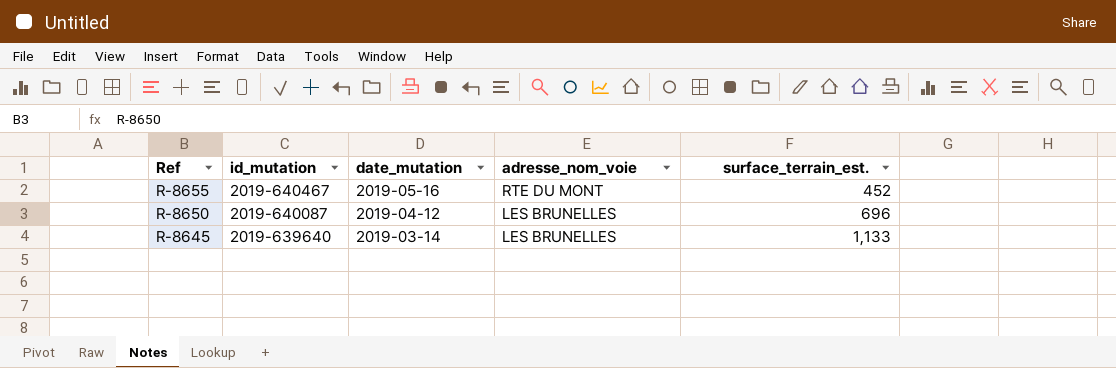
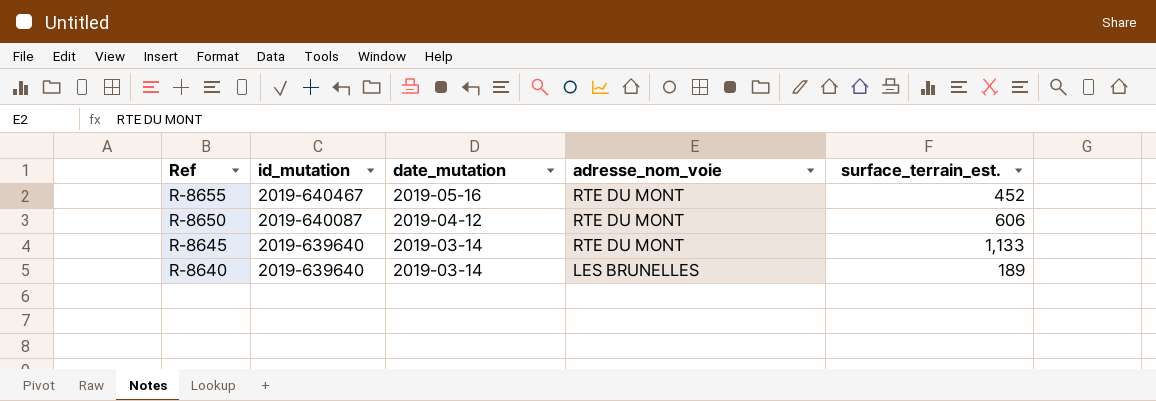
R-8650 | adresse_nom_voie: LES BRUNELLES -> RTE DU MONT
R-8650 | surface_terrain_est.: 696 -> 606
R-8645 | adresse_nom_voie: LES BRUNELLES -> RTE DU MONT
row R-8640: none -> 2019-639640 | 2019-03-14 | LES BRUNELLES | 189

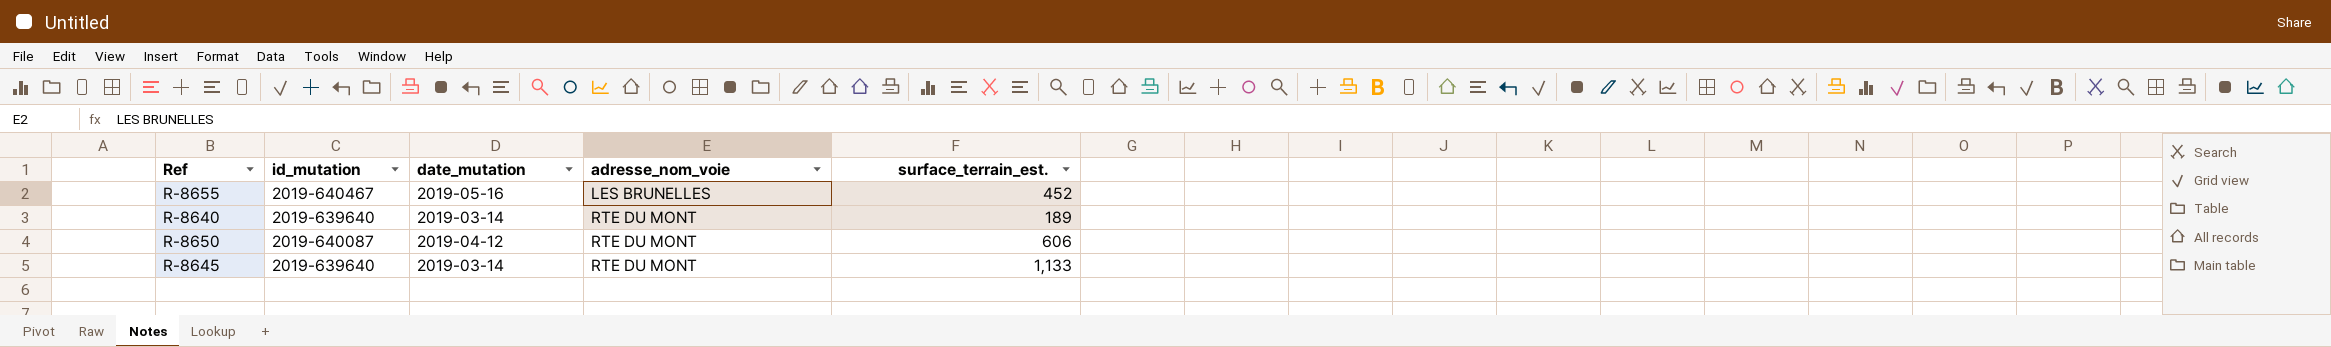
row order: Ref descending -> adresse_nom_voie ascending
R-8655 | adresse_nom_voie: RTE DU MONT -> LES BRUNELLES
R-8640 | adresse_nom_voie: LES BRUNELLES -> RTE DU MONT

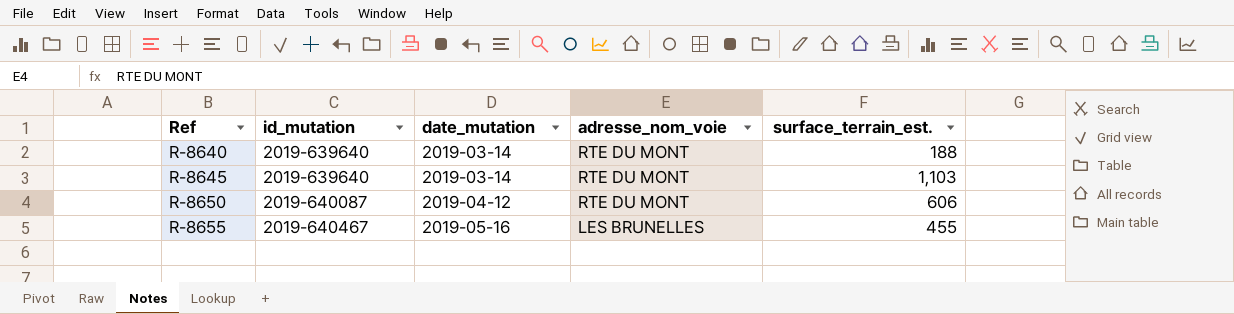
row order: adresse_nom_voie ascending -> Ref ascending
R-8640 | surface_terrain_est.: 189 -> 188
R-8645 | surface_terrain_est.: 1,133 -> 1,103
R-8655 | surface_terrain_est.: 452 -> 455

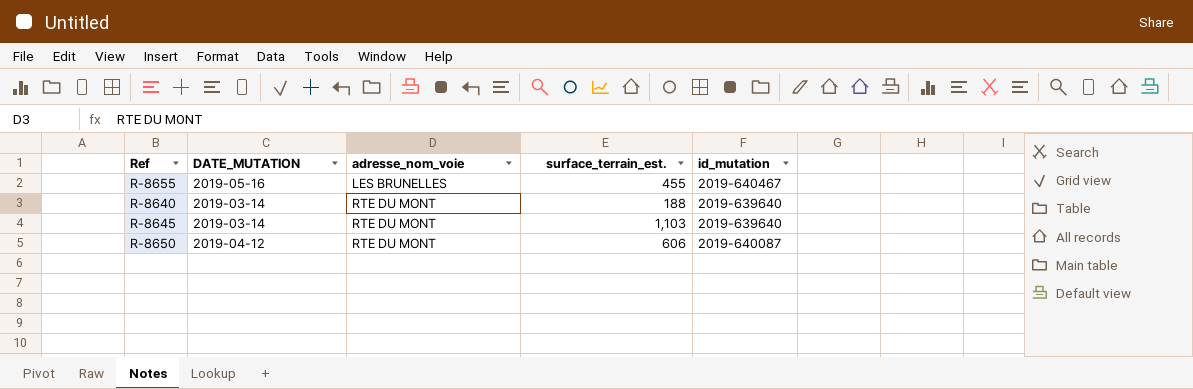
row order: Ref ascending -> adresse_nom_voie ascending
column name: date_mutation -> DATE_MUTATION
column id_mutation | position: 2 -> 5

